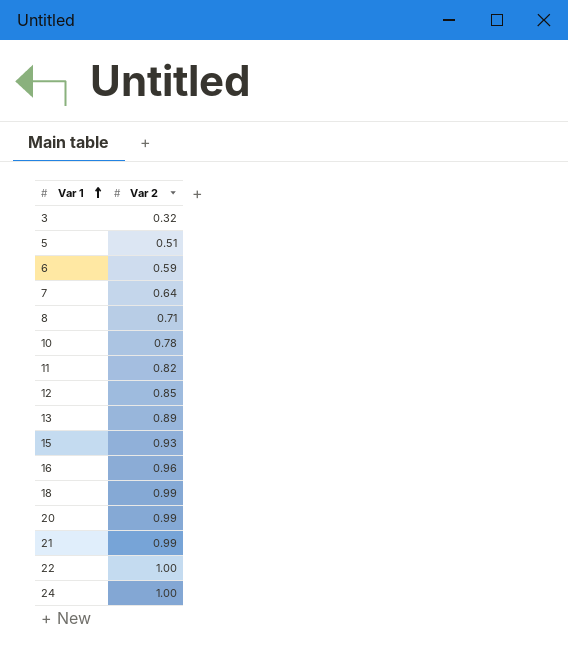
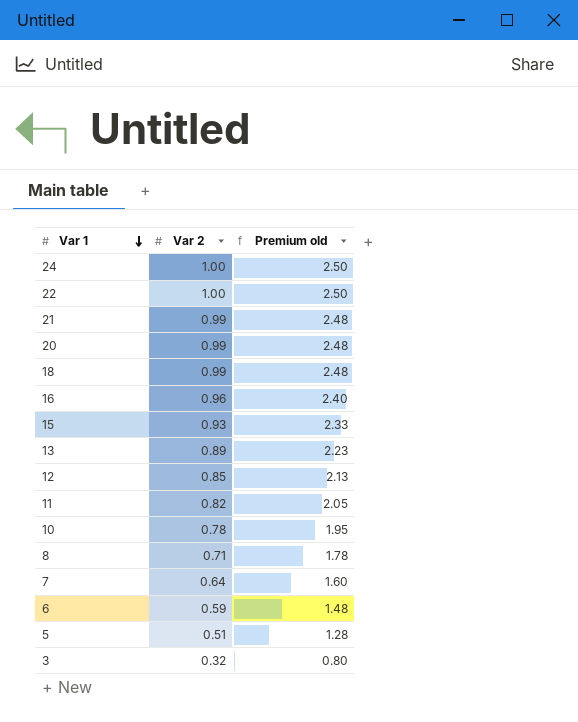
row order: Var 1 ascending -> Var 1 descending
column Premium old | formula: none -> [Var 2] * 2.5

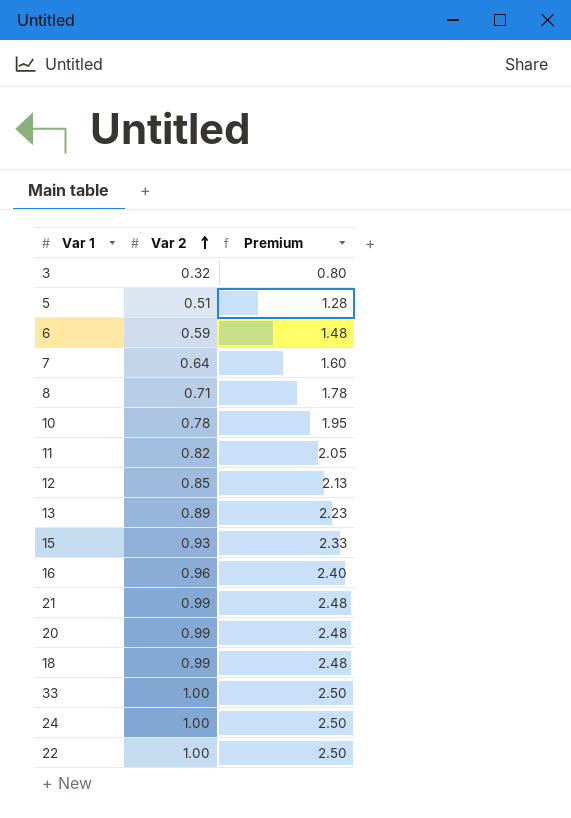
row order: Var 1 descending -> Var 2 ascending
column name: Premium old -> Premium
row 33: none -> 1.00 | 2.50

